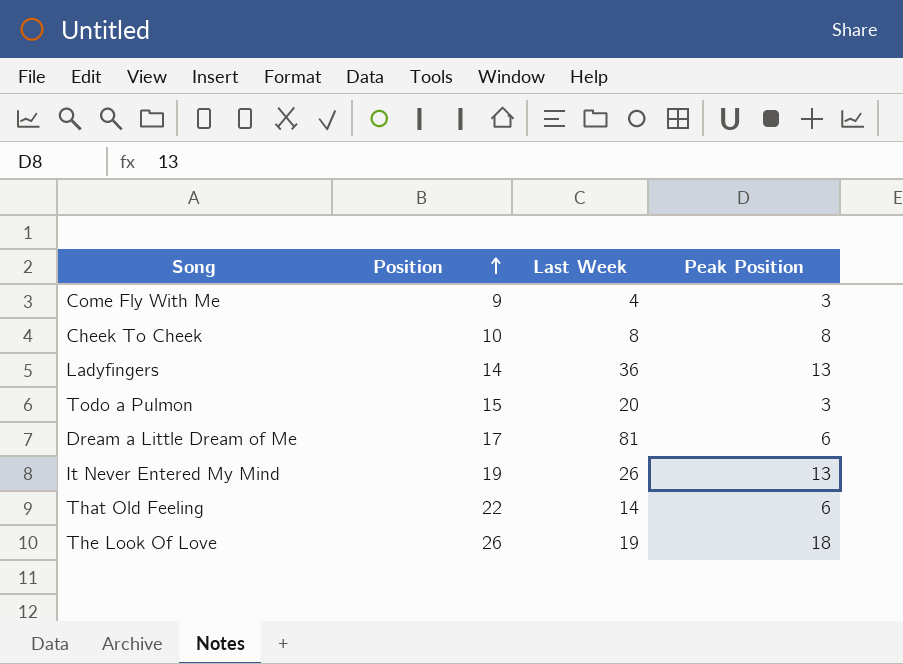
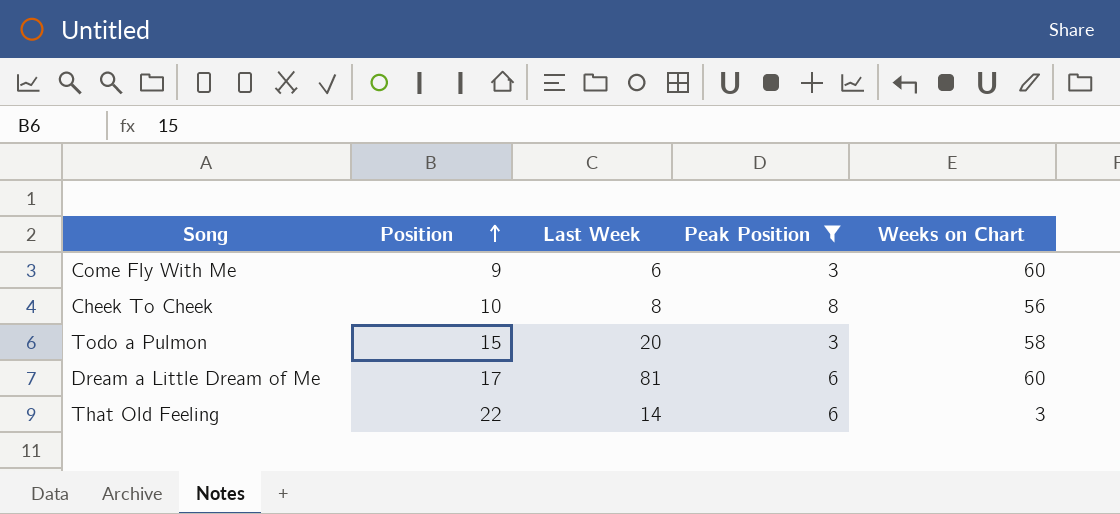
filter: none -> Peak Position <= 8
column Weeks on Chart | position: none -> 5
Come Fly With Me | Last Week: 4 -> 6

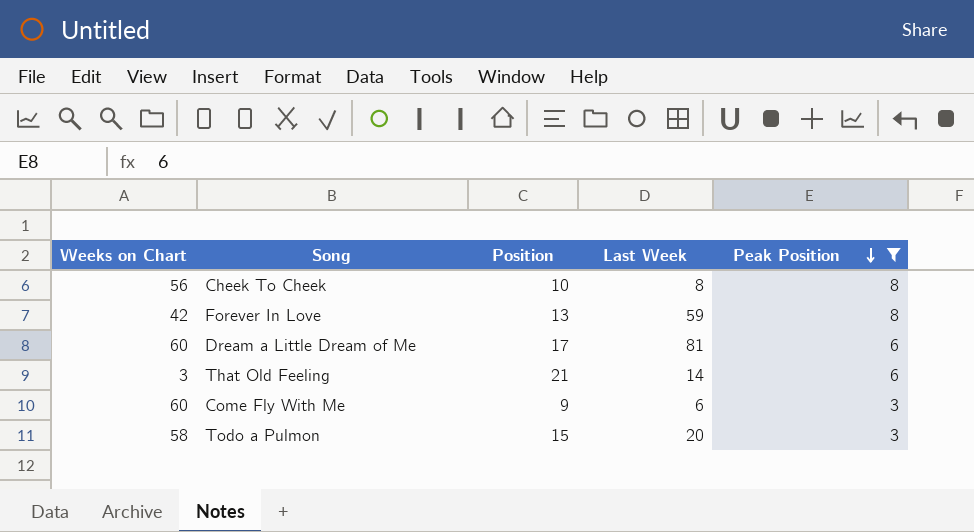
row order: Position ascending -> Peak Position descending
column Weeks on Chart | position: 5 -> 1
row Forever In Love: none -> 42 | 13 | 59 | 8
That Old Feeling | Position: 22 -> 21

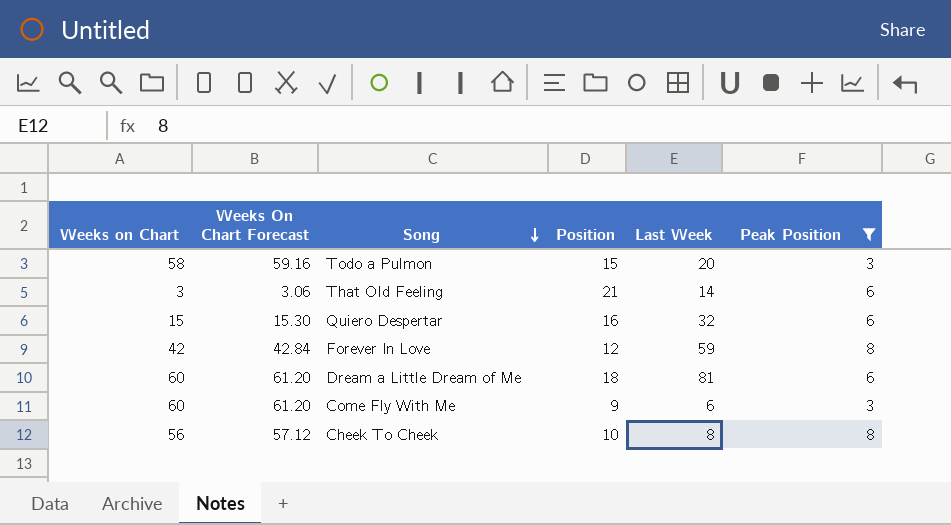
row order: Peak Position descending -> Song descending
column Weeks On Chart Forecast | formula: none -> [Weeks on Chart] * 1.02
row Quiero Despertar: none -> 15 | 15.30 | 16 | 32 | 6
Forever In Love | Position: 13 -> 12
Dream a Little Dream of Me | Position: 17 -> 18

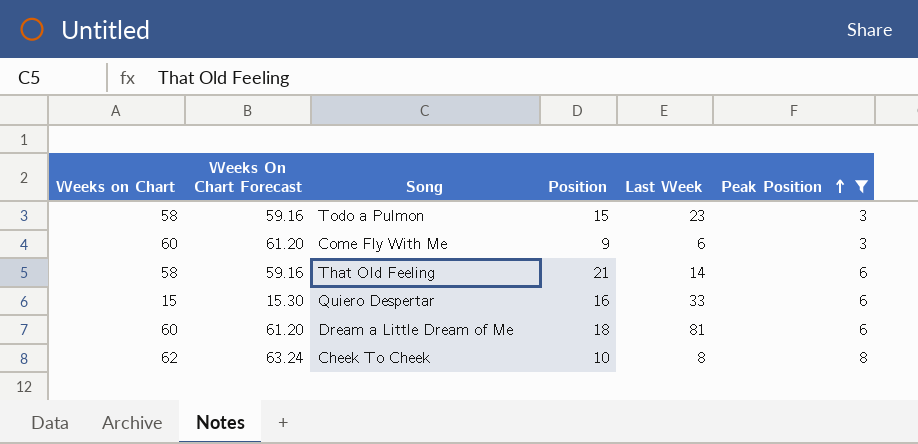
row order: Song descending -> Peak Position ascending
row Forever In Love: 42 | 42.84 | 12 | 59 | 8 -> none
Todo a Pulmon | Last Week: 20 -> 23
That Old Feeling | Weeks on Chart: 3 -> 58
That Old Feeling | Weeks On Chart Forecast: 3.06 -> 59.16
Quiero Despertar | Last Week: 32 -> 33
Cheek To Cheek | Weeks on Chart: 56 -> 62
Cheek To Cheek | Weeks On Chart Forecast: 57.12 -> 63.24

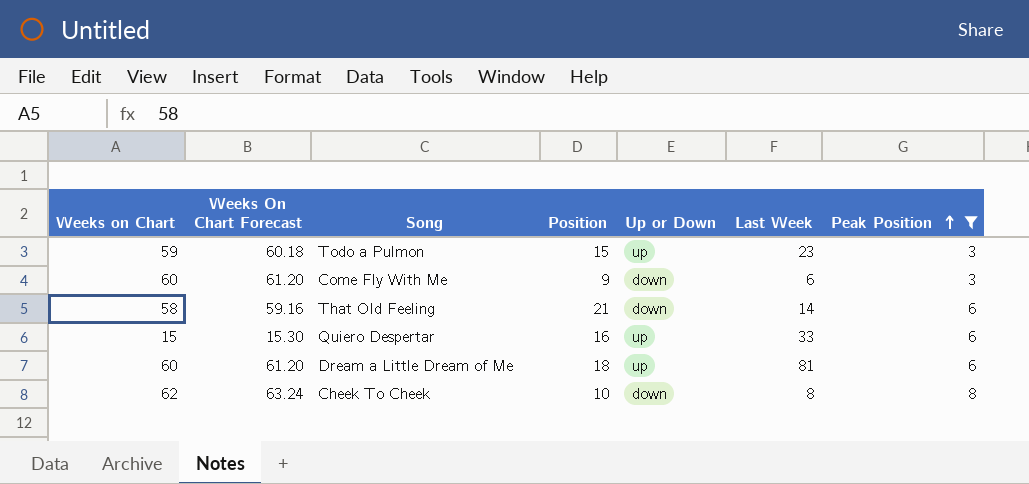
column Up or Down | position: none -> 5
Todo a Pulmon | Weeks on Chart: 58 -> 59
Todo a Pulmon | Weeks On Chart Forecast: 59.16 -> 60.18

